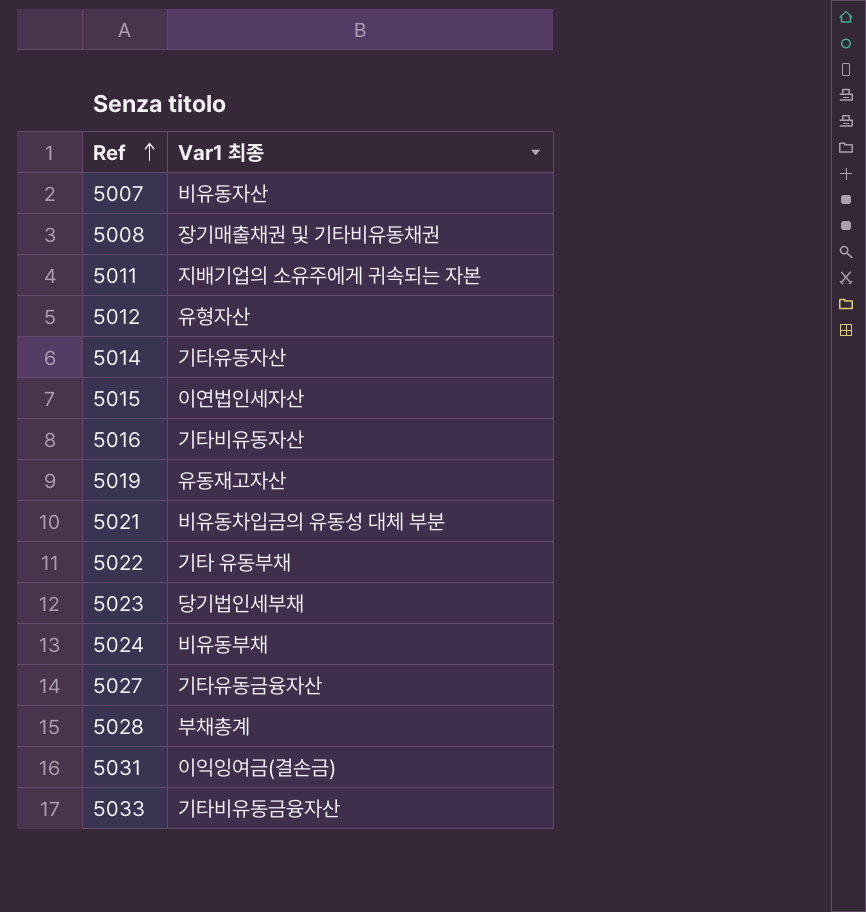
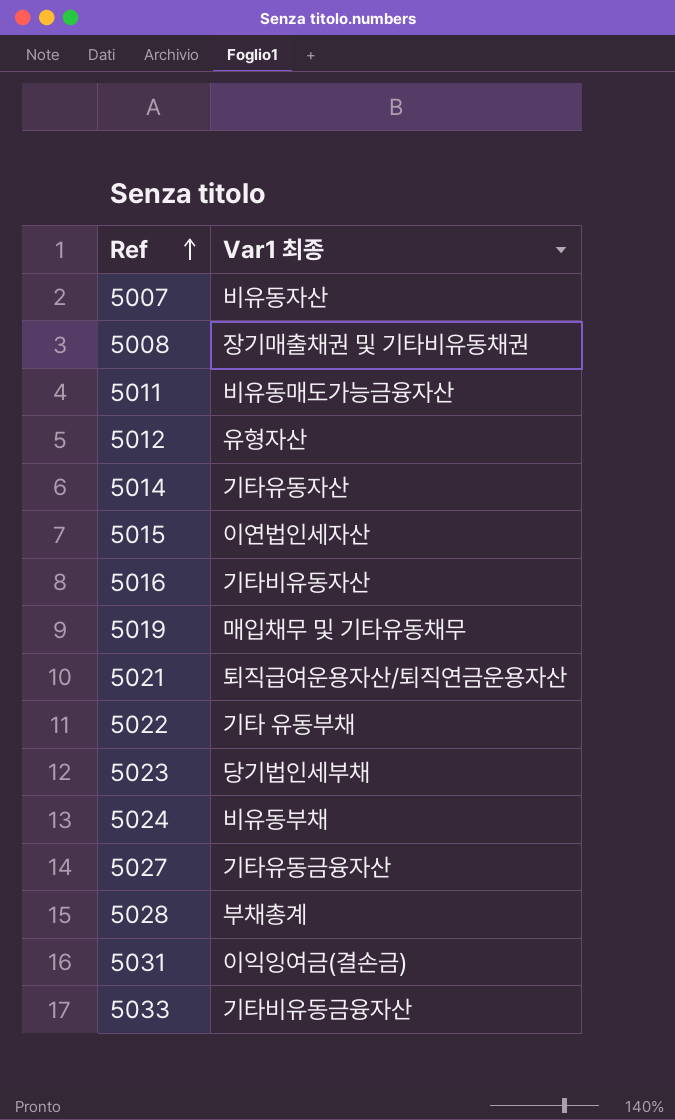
5011 | Var1 최종: 지배기업의 소유주에게 귀속되는 자본 -> 비유동매도가능금융자산
5019 | Var1 최종: 유동재고자산 -> 매입채무 및 기타유동채무
5021 | Var1 최종: 비유동차입금의 유동성 대체 부분 -> 퇴직급여운용자산/퇴직연금운용자산

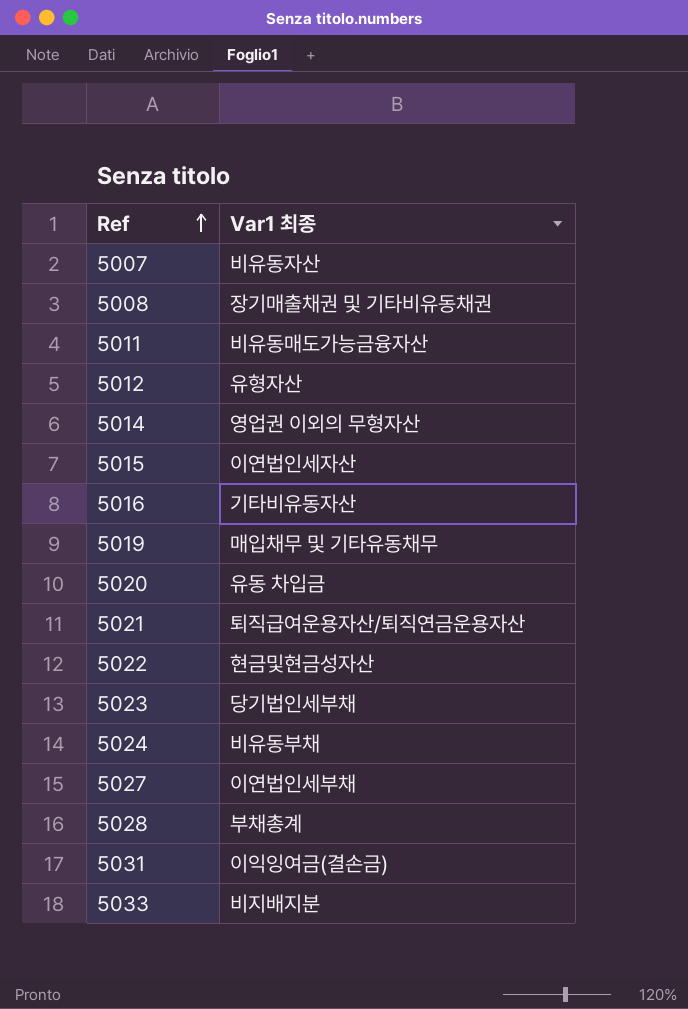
5014 | Var1 최종: 기타유동자산 -> 영업권 이외의 무형자산
row 5020: none -> 유동 차입금
5022 | Var1 최종: 기타 유동부채 -> 현금및현금성자산
5027 | Var1 최종: 기타유동금융자산 -> 이연법인세부채
5033 | Var1 최종: 기타비유동금융자산 -> 비지배지분

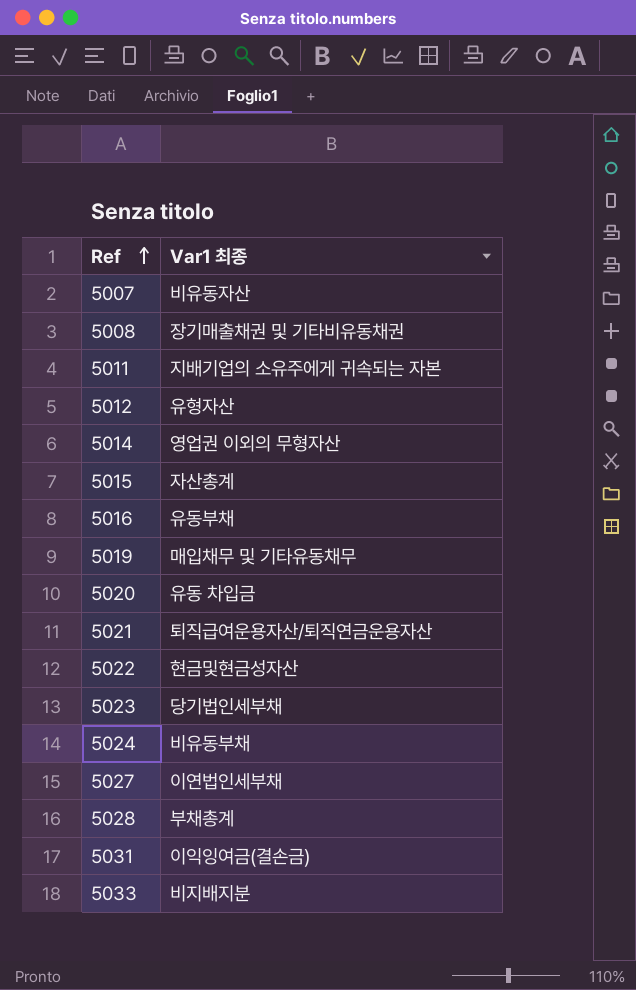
5011 | Var1 최종: 비유동매도가능금융자산 -> 지배기업의 소유주에게 귀속되는 자본
5015 | Var1 최종: 이연법인세자산 -> 자산총계
5016 | Var1 최종: 기타비유동자산 -> 유동부채

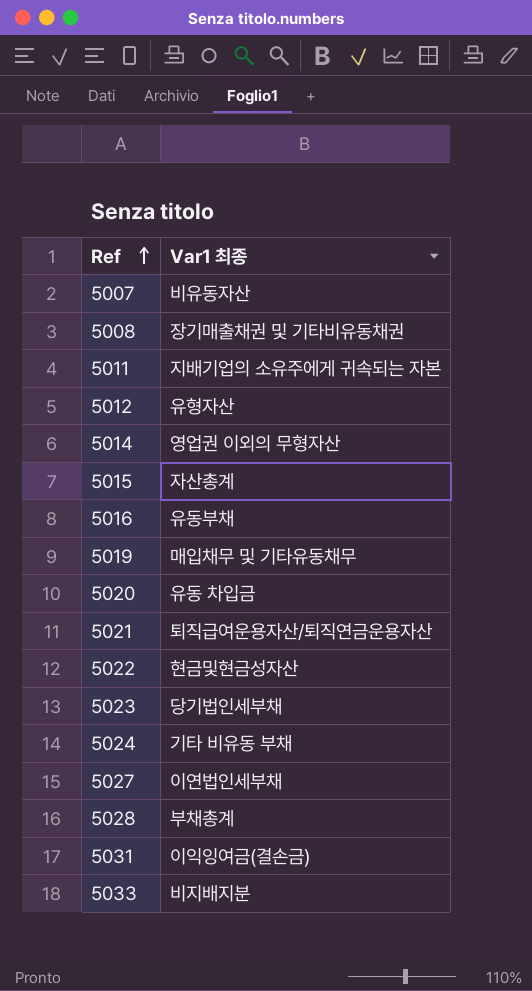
5024 | Var1 최종: 비유동부채 -> 기타 비유동 부채

